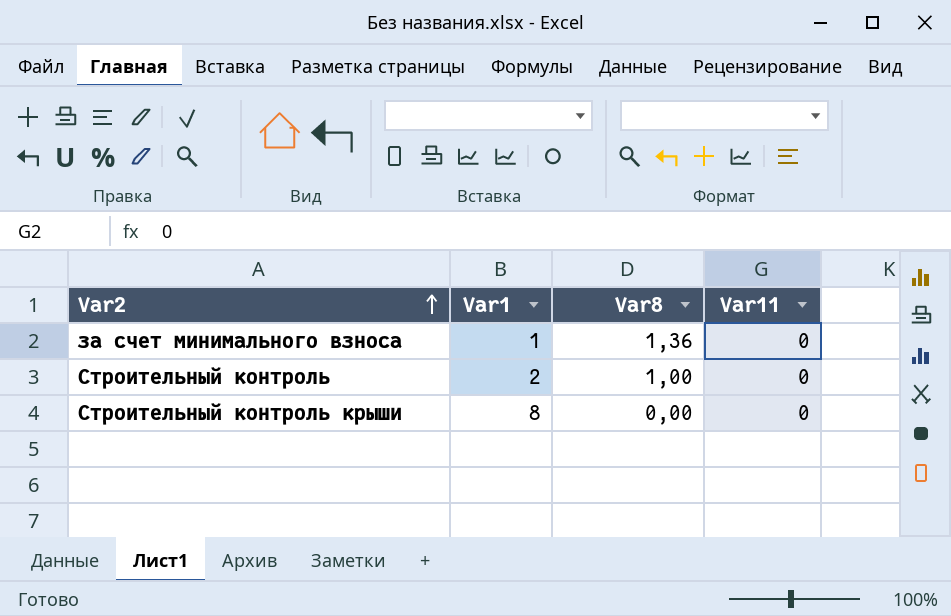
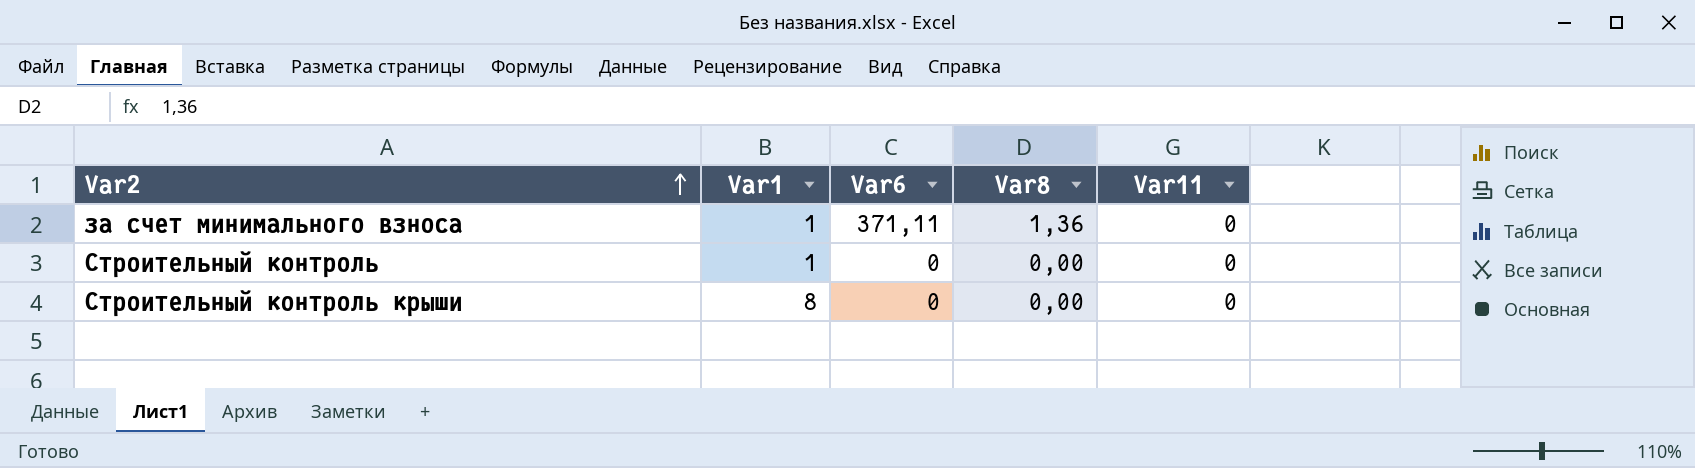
column Var6 | position: none -> 3
Строительный контроль | Var1: 2 -> 1
Строительный контроль | Var8: 1,00 -> 0,00

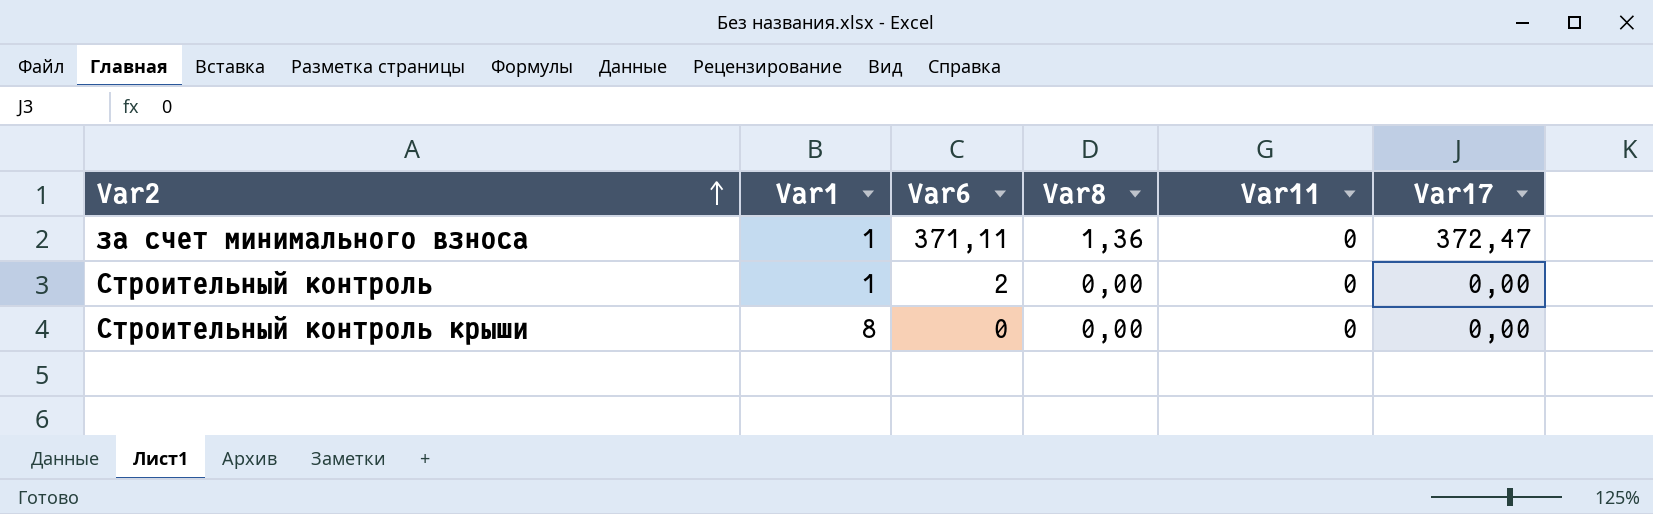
column Var17 | position: none -> 6
Строительный контроль | Var6: 0 -> 2

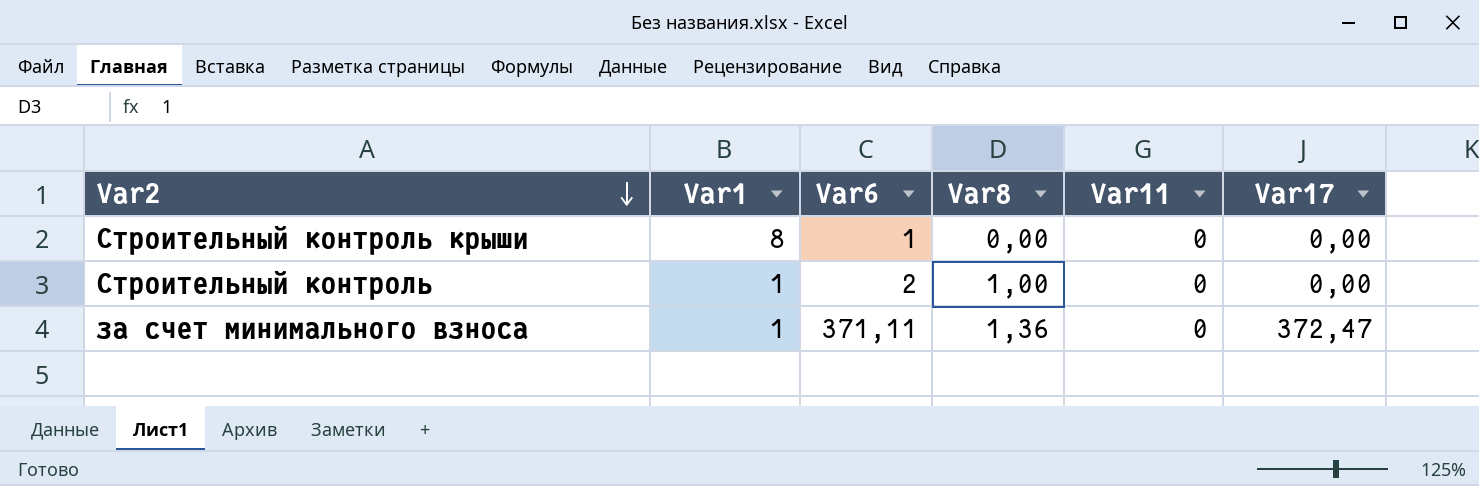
row order: Var2 ascending -> Var2 descending
Строительный контроль крыши | Var6: 0 -> 1
Строительный контроль | Var8: 0,00 -> 1,00

